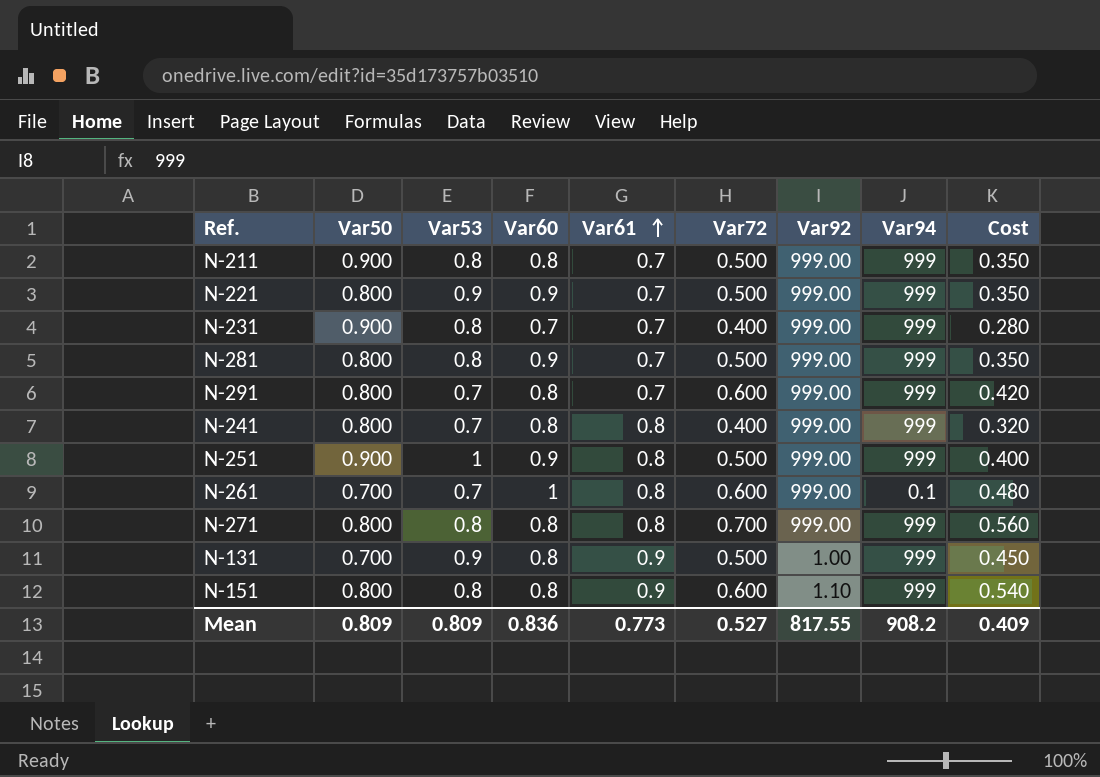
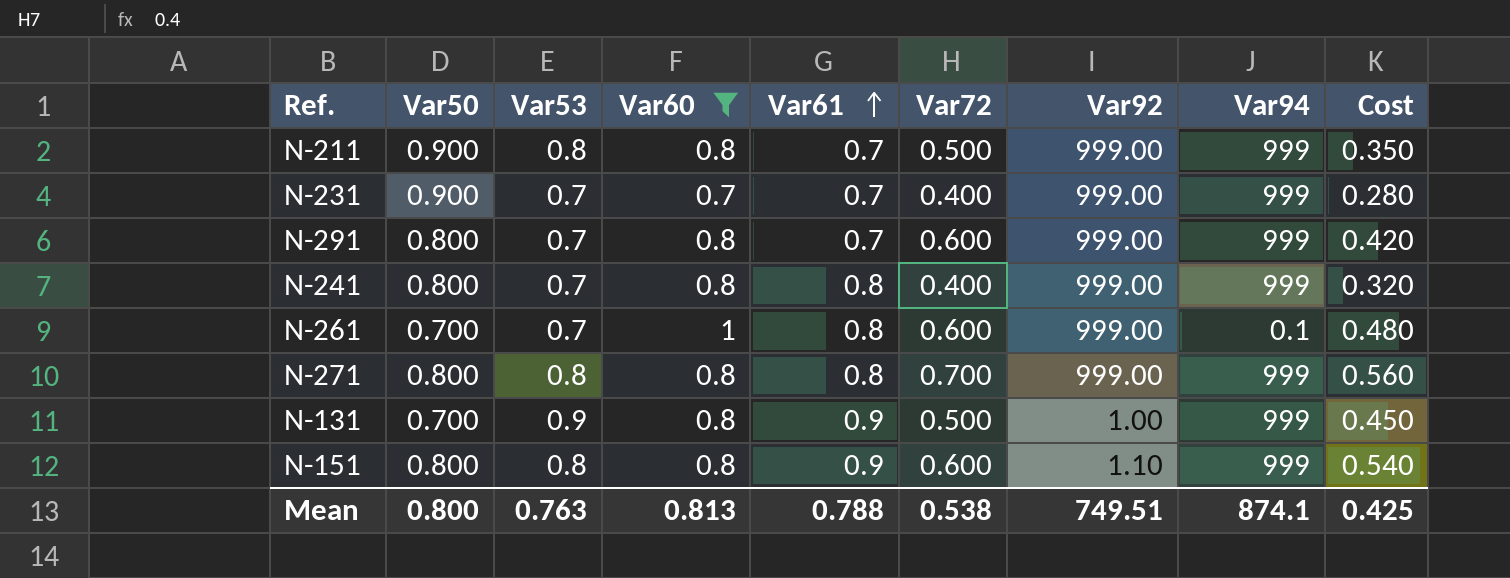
filter: none -> Var60 != 0.9
N-231 | Var53: 0.8 -> 0.7
Mean | Var50: 0.809 -> 0.800
Mean | Var53: 0.809 -> 0.763
Mean | Var60: 0.836 -> 0.813
Mean | Var61: 0.773 -> 0.788
Mean | Var72: 0.527 -> 0.538
Mean | Var92: 817.55 -> 749.51
Mean | Var94: 908.2 -> 874.1
Mean | Cost: 0.409 -> 0.425

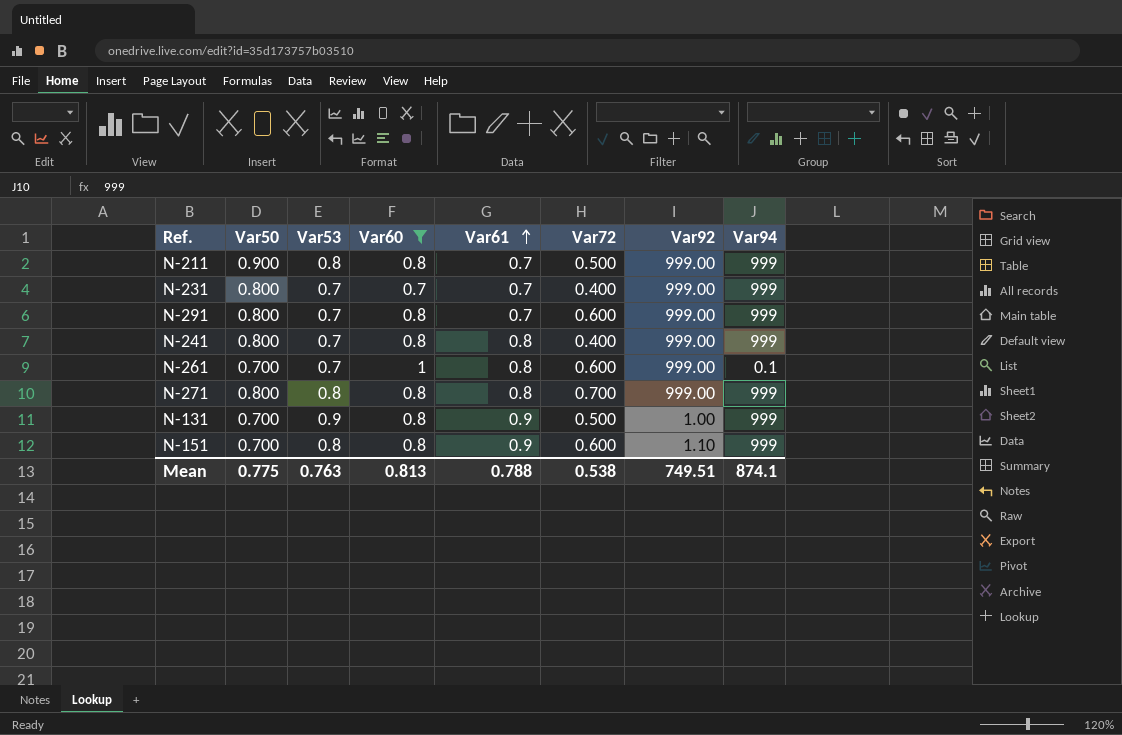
column Cost | formula: [Var61] * [Var72] -> none
N-231 | Var50: 0.900 -> 0.800
N-151 | Var50: 0.800 -> 0.700
Mean | Var50: 0.800 -> 0.775

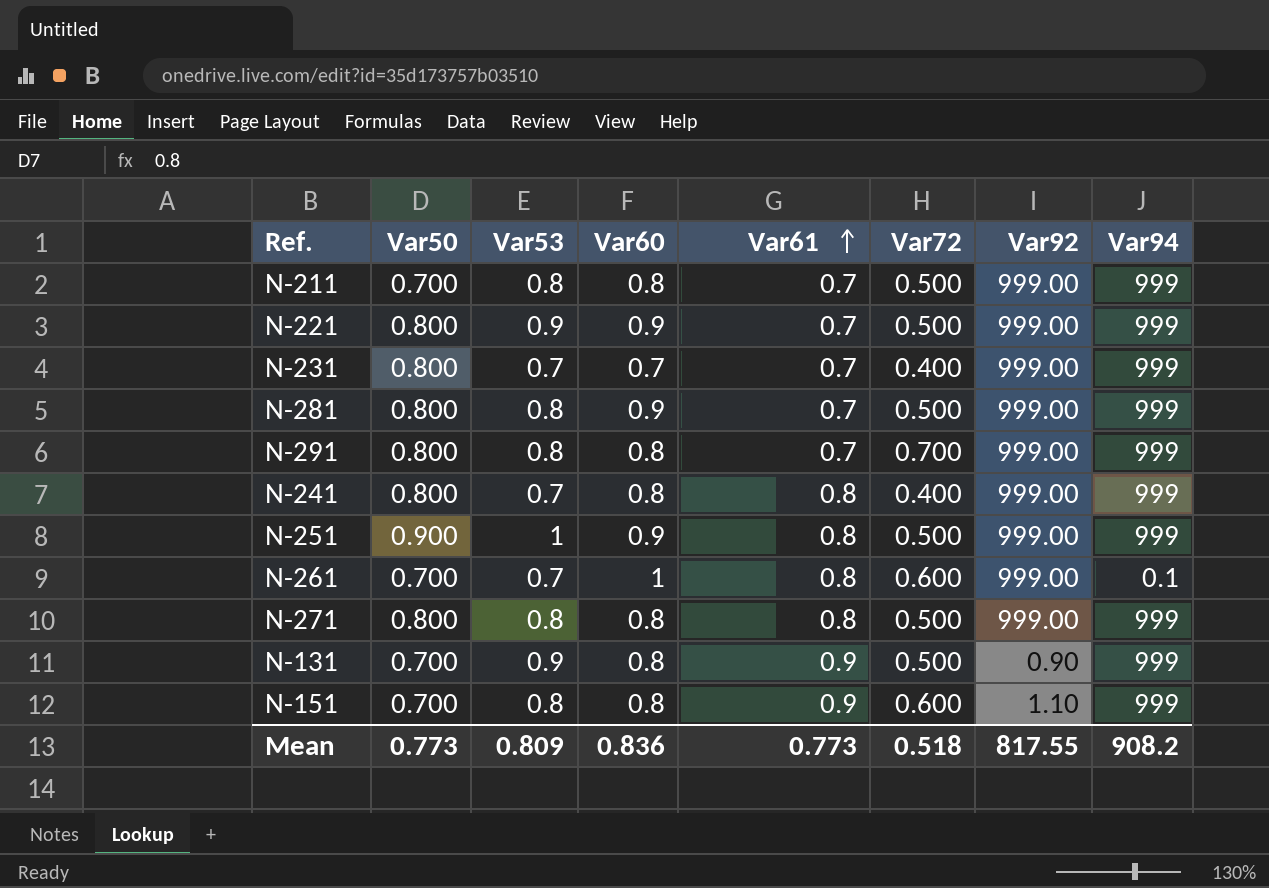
filter: Var60 != 0.9 -> none
N-211 | Var50: 0.900 -> 0.700
N-291 | Var53: 0.7 -> 0.8
N-291 | Var72: 0.600 -> 0.700
N-271 | Var72: 0.700 -> 0.500
N-131 | Var92: 1.00 -> 0.90
Mean | Var50: 0.775 -> 0.773
Mean | Var53: 0.763 -> 0.809
Mean | Var60: 0.813 -> 0.836
Mean | Var61: 0.788 -> 0.773
Mean | Var72: 0.538 -> 0.518
Mean | Var92: 749.51 -> 817.55
Mean | Var94: 874.1 -> 908.2

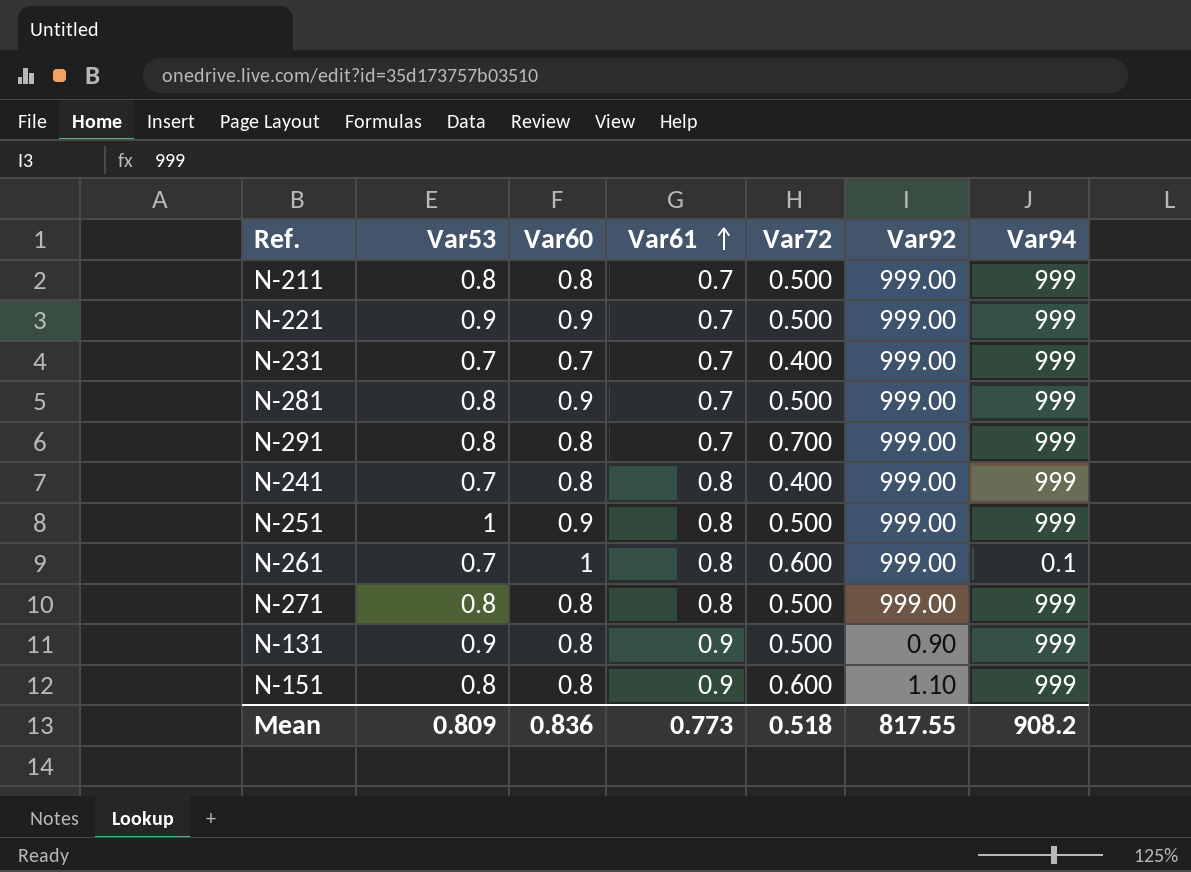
column Var50 | position: 2 -> none

